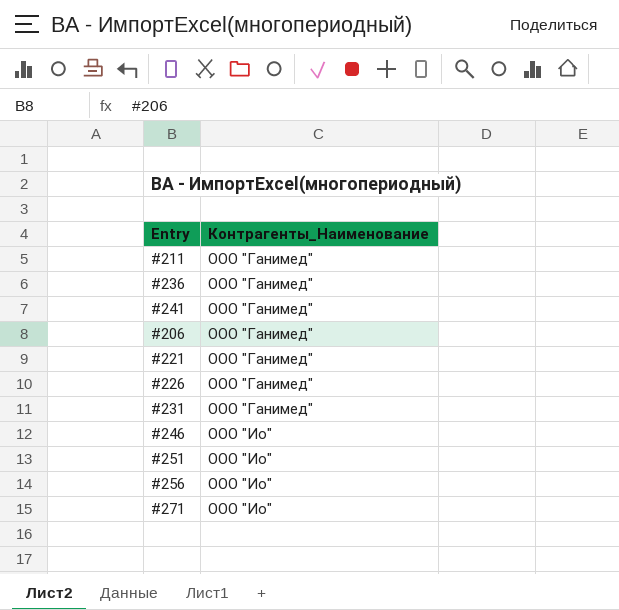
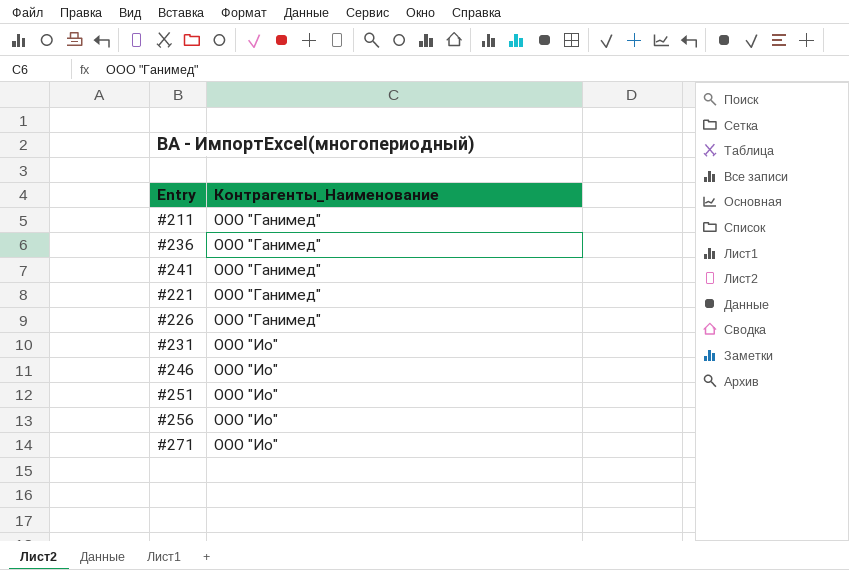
row #206: ООО "Ганимед" -> none
#231 | Контрагенты_Наименование: ООО "Ганимед" -> ООО "Ио"

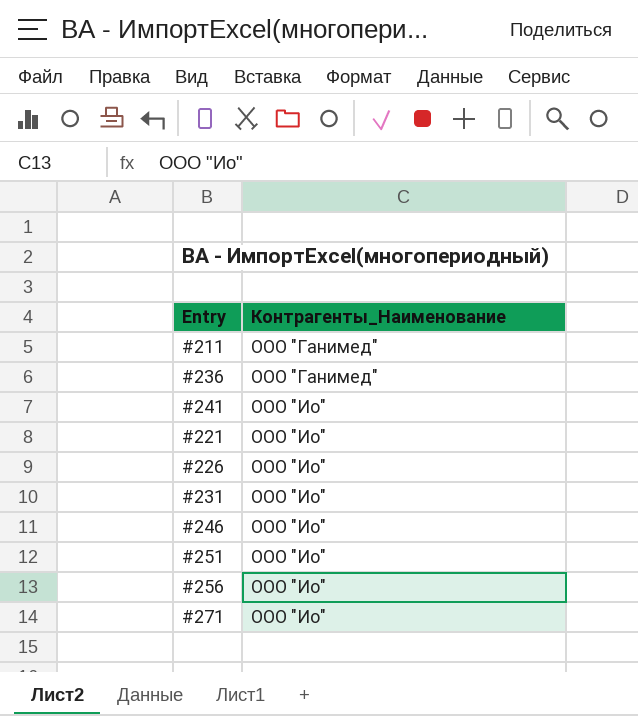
#241 | Контрагенты_Наименование: ООО "Ганимед" -> ООО "Ио"
#221 | Контрагенты_Наименование: ООО "Ганимед" -> ООО "Ио"
#226 | Контрагенты_Наименование: ООО "Ганимед" -> ООО "Ио"

